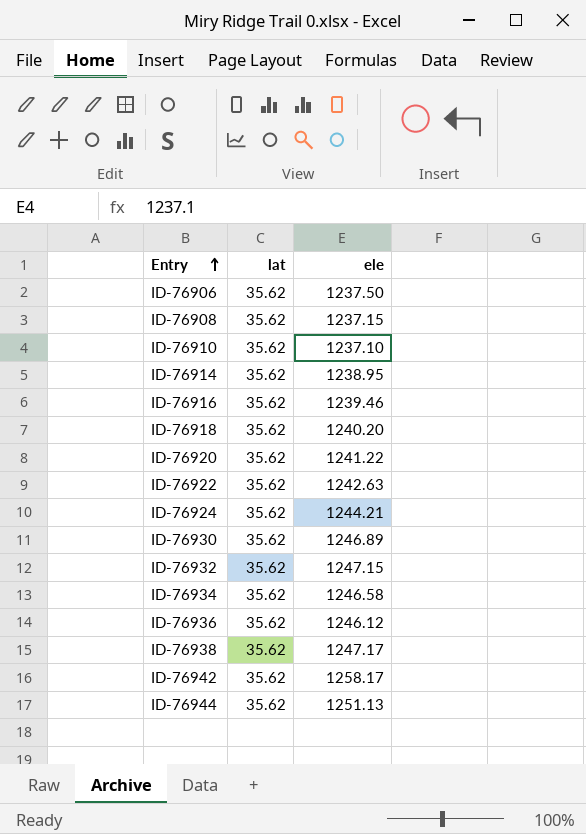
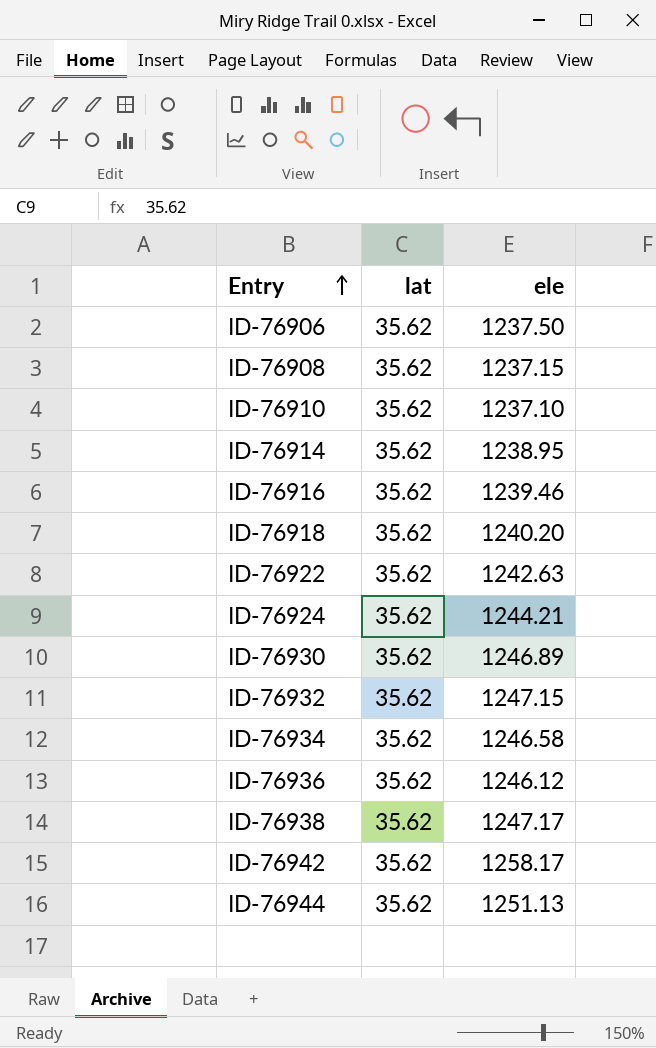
row ID-76920: 35.62 | 1241.22 -> none

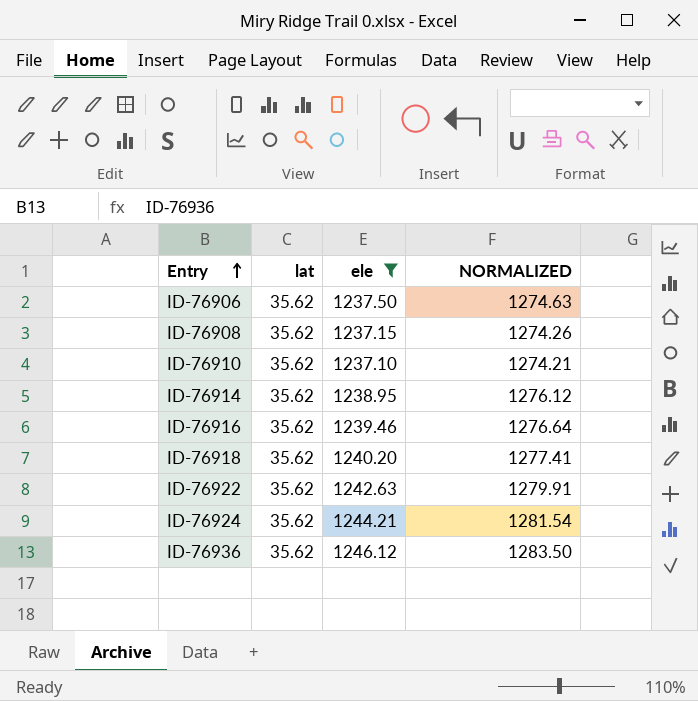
filter: none -> ele <= 1246.12
column NORMALIZED | formula: none -> [ele] * 1.03

